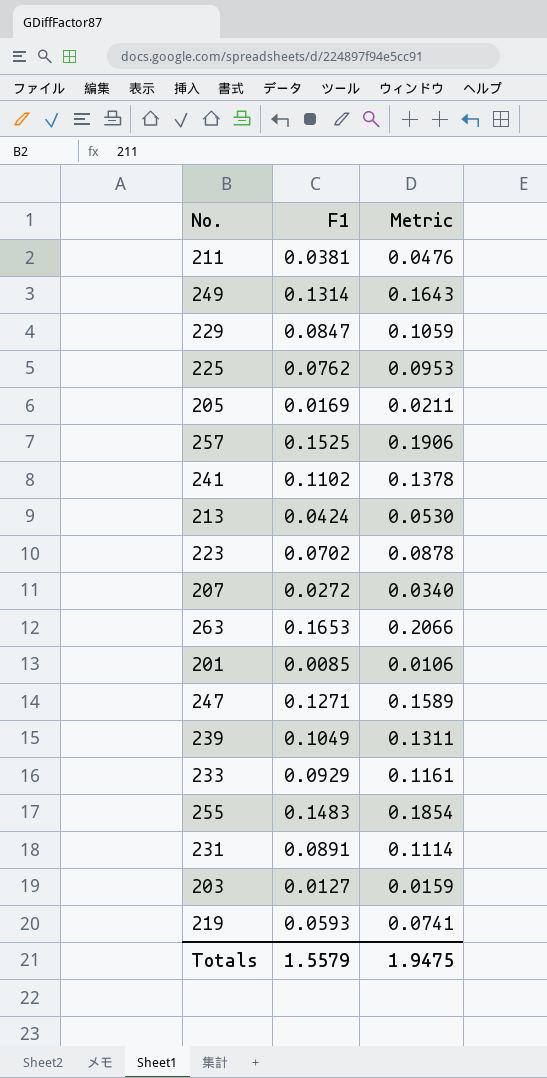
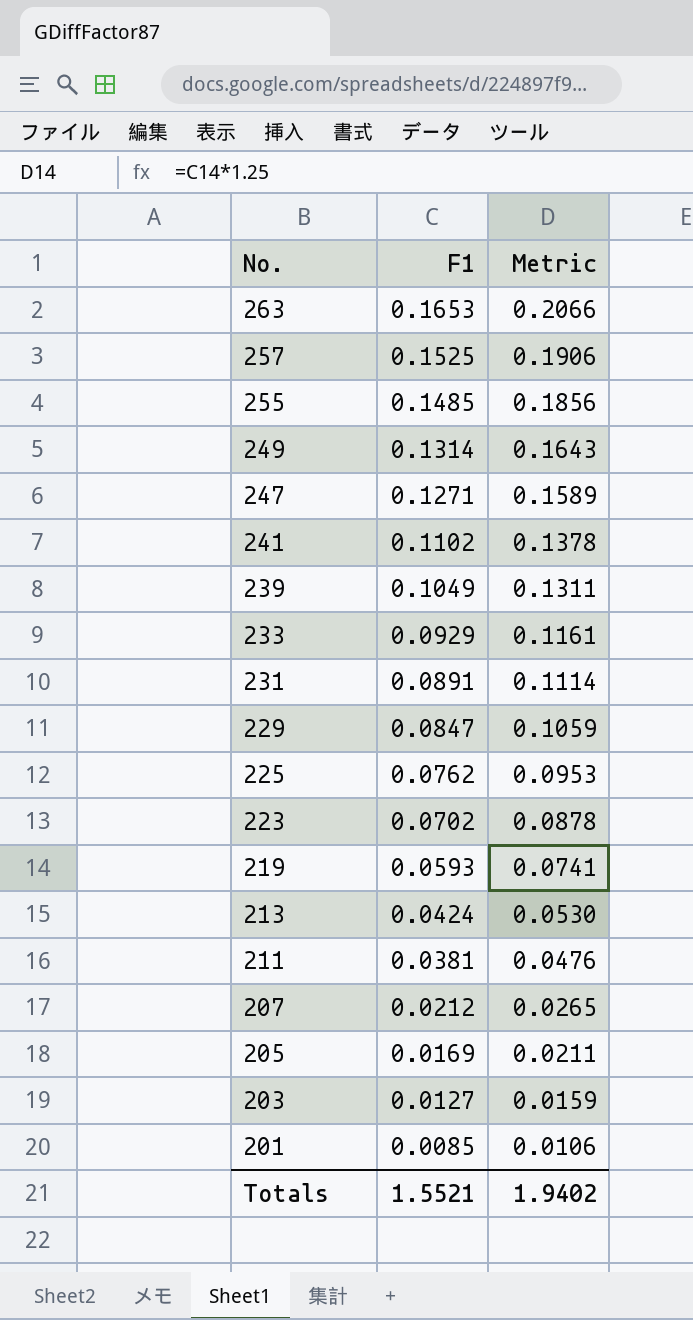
row order: none -> No. descending
255 | F1: 0.1483 -> 0.1485
255 | Metric: 0.1854 -> 0.1856
207 | F1: 0.0272 -> 0.0212
207 | Metric: 0.0340 -> 0.0265
Totals | F1: 1.5579 -> 1.5521
Totals | Metric: 1.9475 -> 1.9402

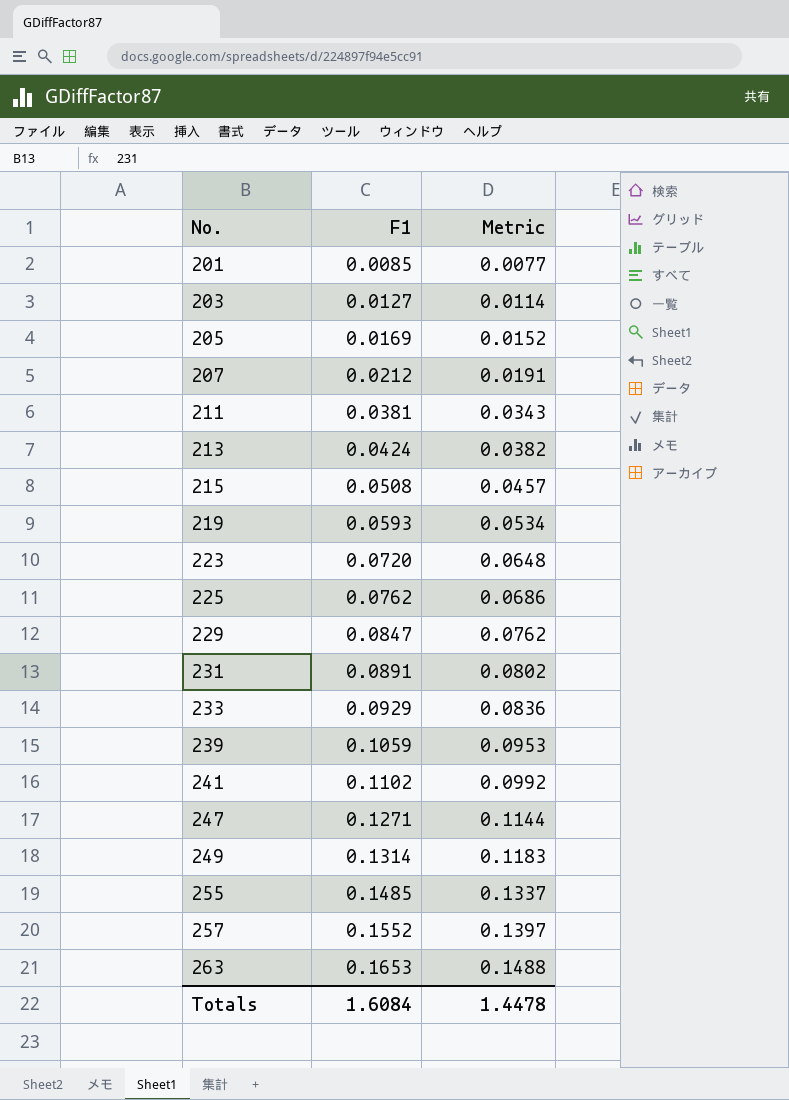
row order: No. descending -> No. ascending
column Metric | formula: [F1] * 1.25 -> [F1] * 0.9
row 215: none -> 0.0508 | 0.0457
223 | F1: 0.0702 -> 0.0720
239 | F1: 0.1049 -> 0.1059
257 | F1: 0.1525 -> 0.1552
Totals | F1: 1.5521 -> 1.6084
Totals | Metric: 1.9402 -> 1.4478

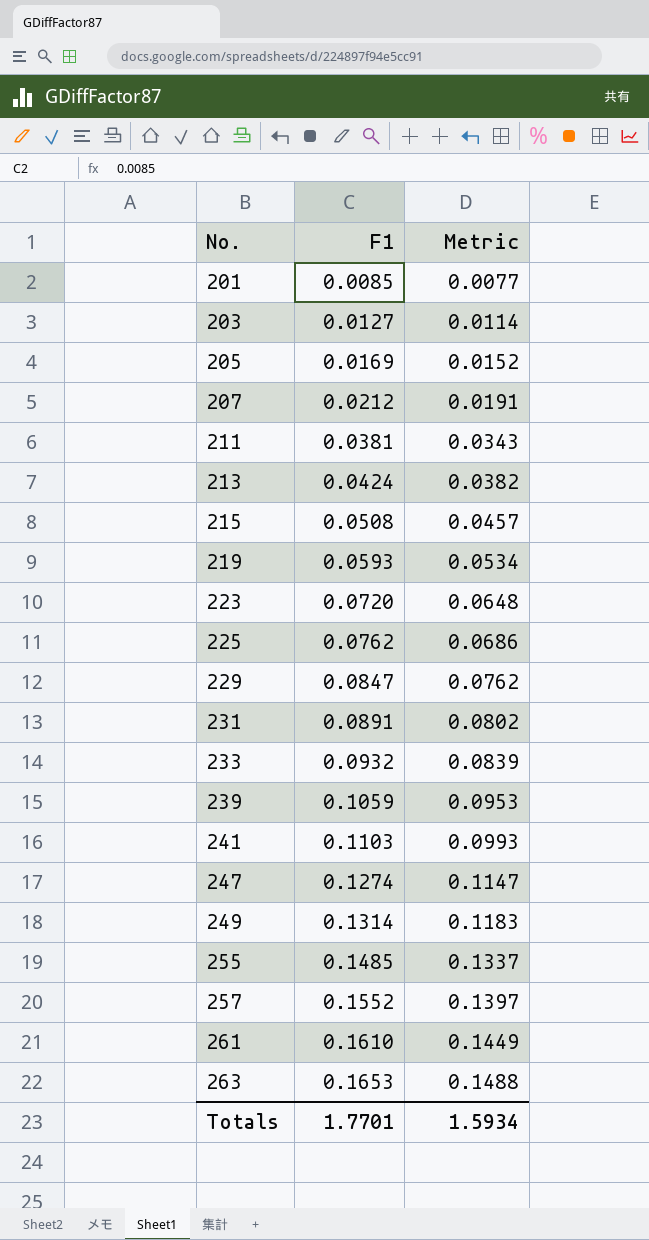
233 | F1: 0.0929 -> 0.0932
233 | Metric: 0.0836 -> 0.0839
241 | F1: 0.1102 -> 0.1103
241 | Metric: 0.0992 -> 0.0993
247 | F1: 0.1271 -> 0.1274
247 | Metric: 0.1144 -> 0.1147
row 261: none -> 0.1610 | 0.1449
Totals | F1: 1.6084 -> 1.7701
Totals | Metric: 1.4478 -> 1.5934

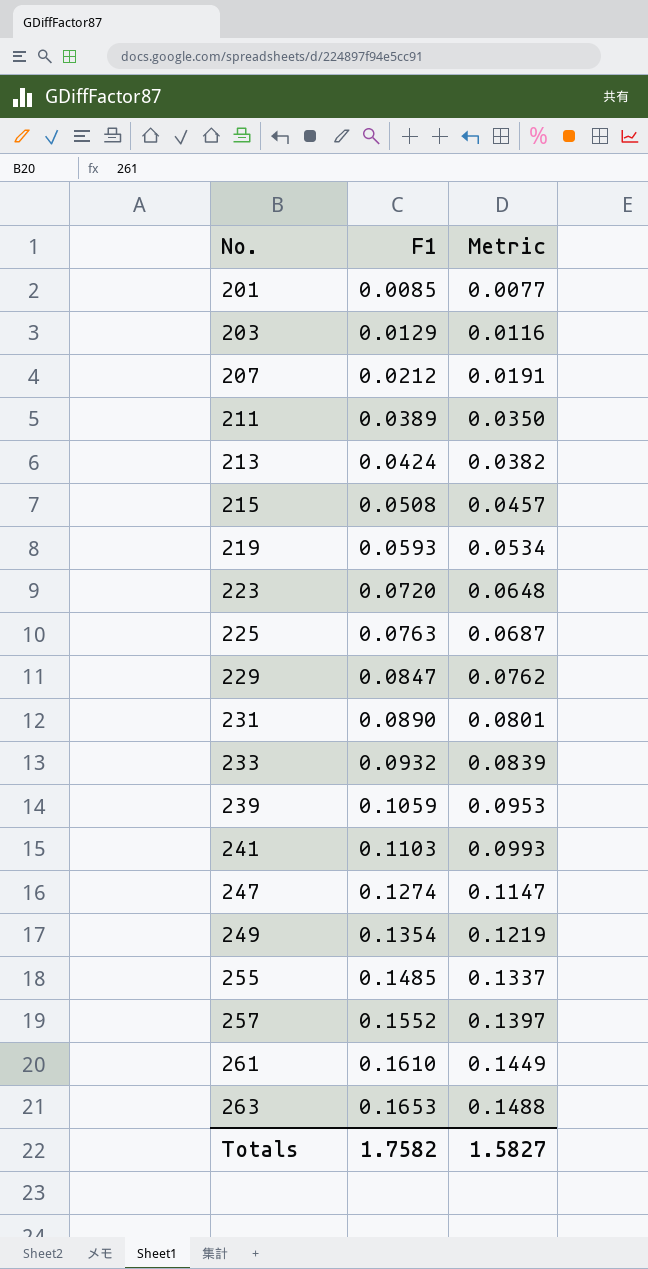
row 205: 0.0169 | 0.0152 -> none
203 | F1: 0.0127 -> 0.0129
203 | Metric: 0.0114 -> 0.0116
211 | F1: 0.0381 -> 0.0389
211 | Metric: 0.0343 -> 0.0350
225 | F1: 0.0762 -> 0.0763
225 | Metric: 0.0686 -> 0.0687
231 | F1: 0.0891 -> 0.0890
231 | Metric: 0.0802 -> 0.0801
249 | F1: 0.1314 -> 0.1354
249 | Metric: 0.1183 -> 0.1219
Totals | F1: 1.7701 -> 1.7582
Totals | Metric: 1.5934 -> 1.5827

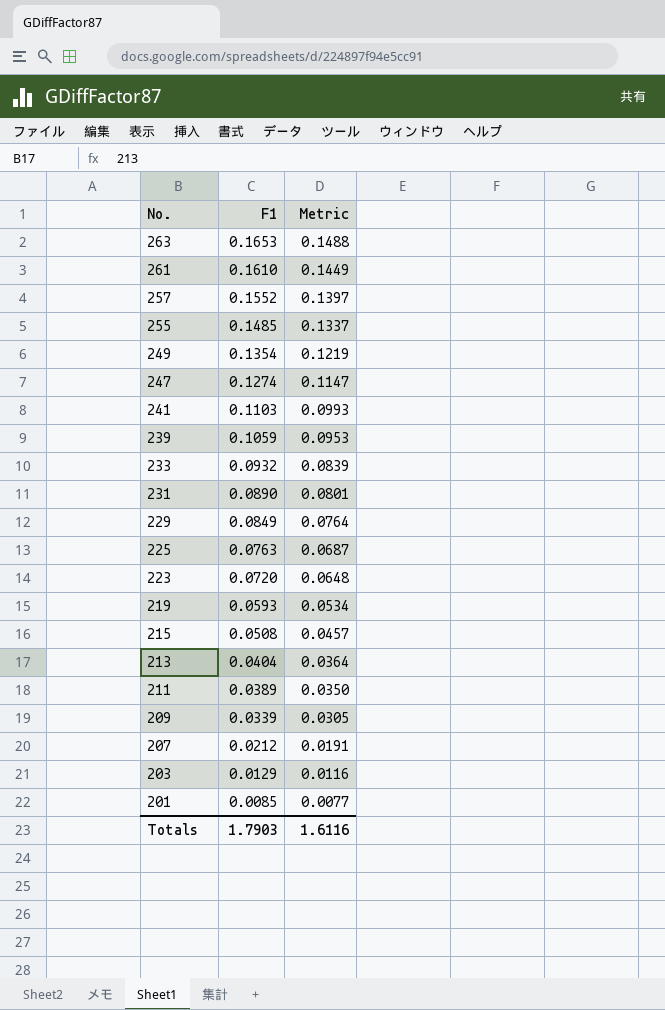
row order: No. ascending -> No. descending
229 | F1: 0.0847 -> 0.0849
229 | Metric: 0.0762 -> 0.0764
213 | F1: 0.0424 -> 0.0404
213 | Metric: 0.0382 -> 0.0364
row 209: none -> 0.0339 | 0.0305
Totals | F1: 1.7582 -> 1.7903
Totals | Metric: 1.5827 -> 1.6116

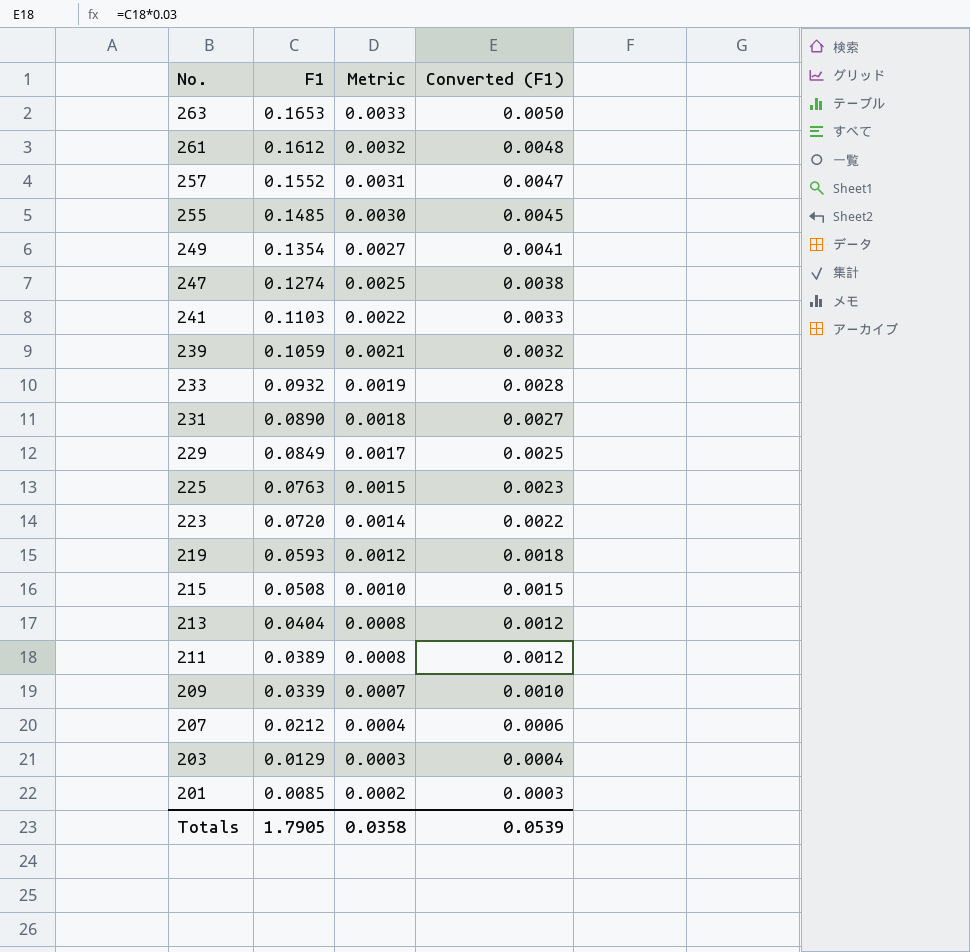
column Metric | formula: [F1] * 0.9 -> [F1] * 0.02
column Converted (F1) | formula: none -> [F1] * 0.03
261 | F1: 0.1610 -> 0.1612
Totals | F1: 1.7903 -> 1.7905
Totals | Metric: 1.6116 -> 0.0358

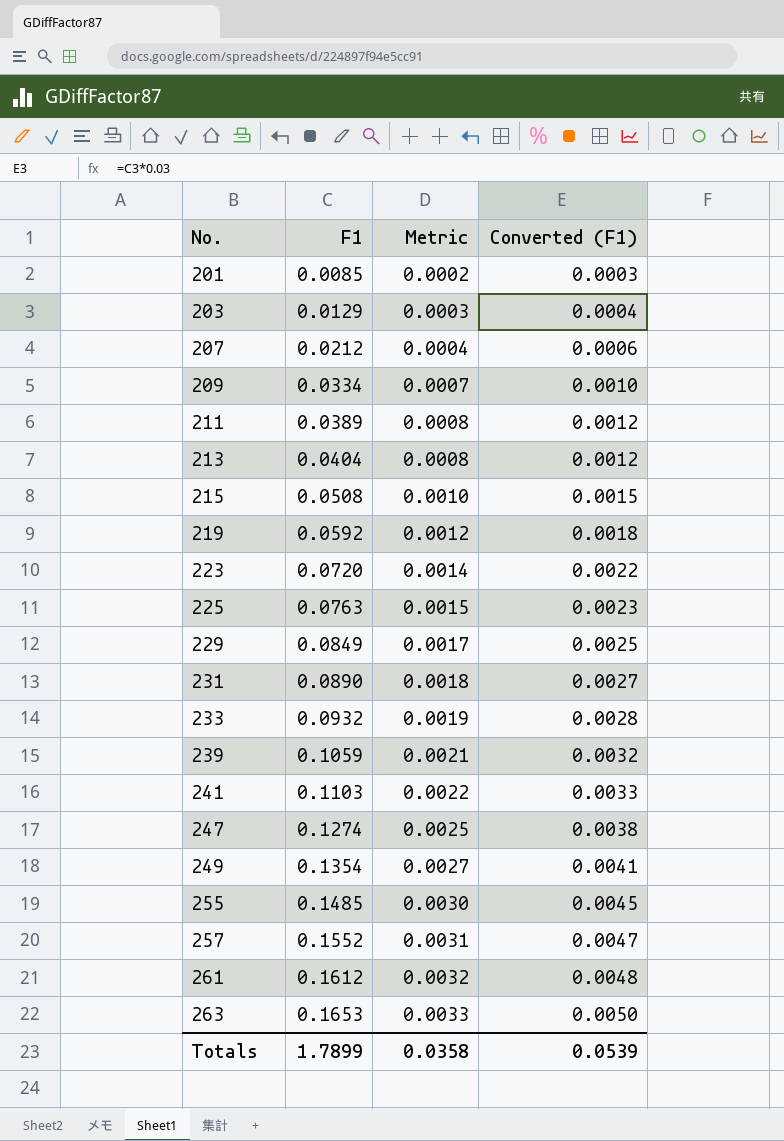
row order: No. descending -> No. ascending
209 | F1: 0.0339 -> 0.0334
219 | F1: 0.0593 -> 0.0592
Totals | F1: 1.7905 -> 1.7899

